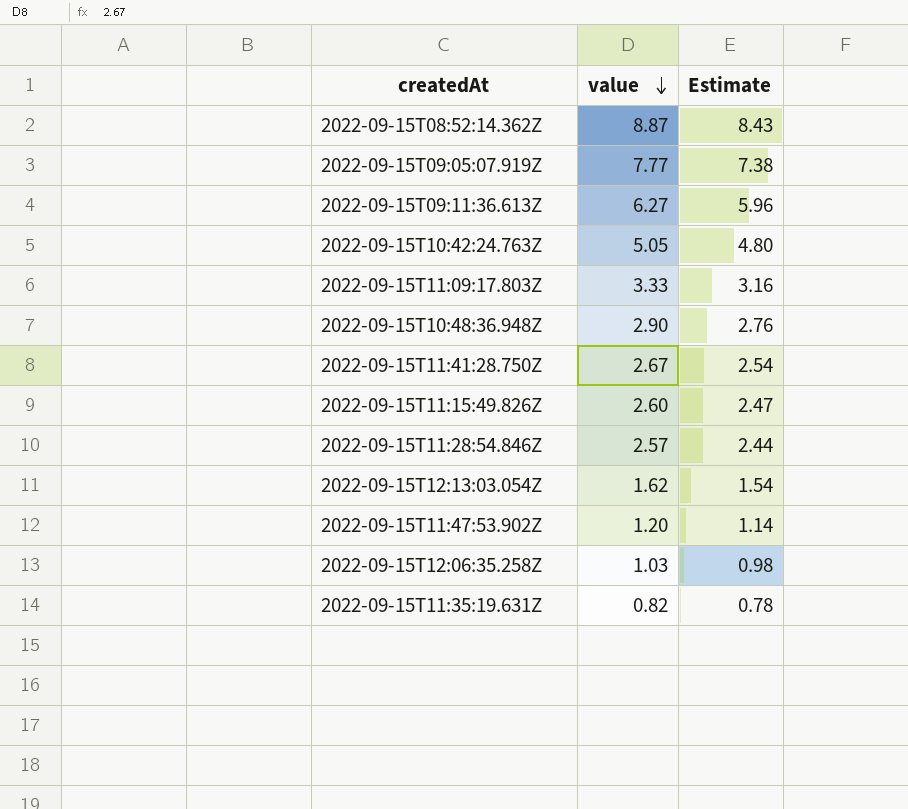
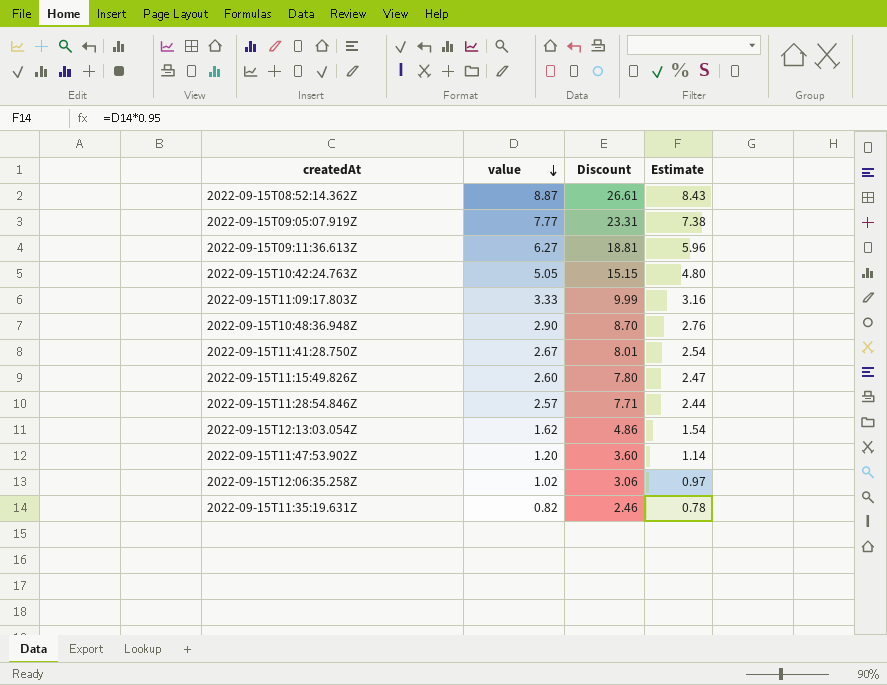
column Discount | formula: none -> [value] * 3
2022-09-15T12:06:35.258Z | value: 1.03 -> 1.02
2022-09-15T12:06:35.258Z | Estimate: 0.98 -> 0.97

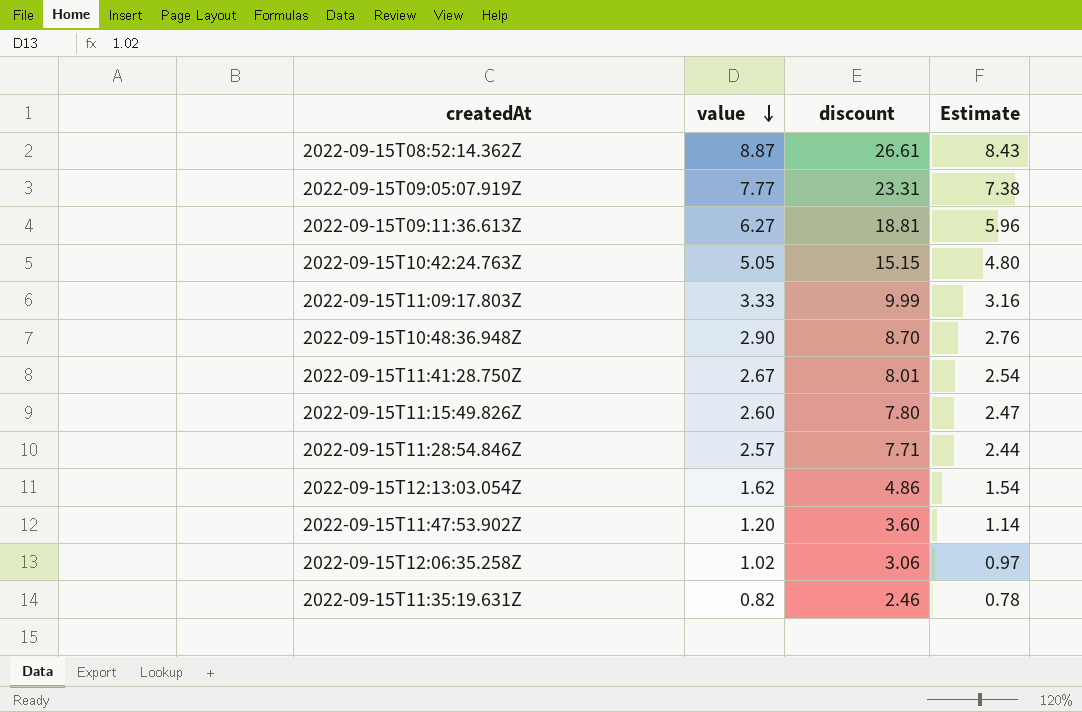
column name: Discount -> discount

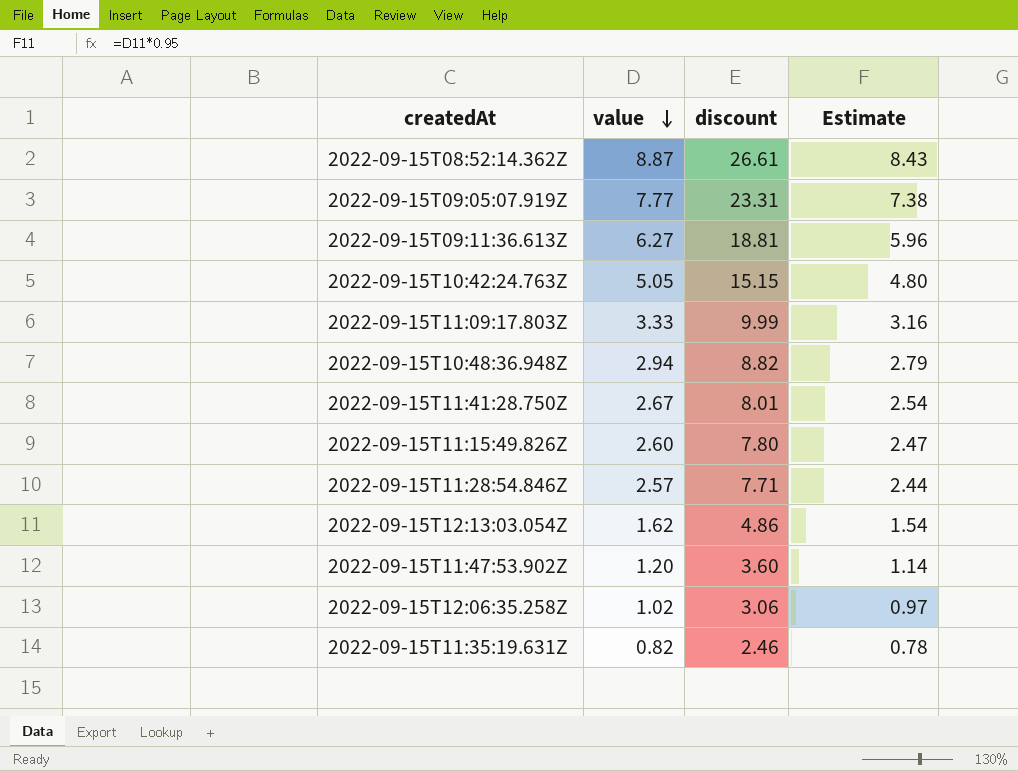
2022-09-15T10:48:36.948Z | value: 2.90 -> 2.94
2022-09-15T10:48:36.948Z | discount: 8.70 -> 8.82
2022-09-15T10:48:36.948Z | Estimate: 2.76 -> 2.79

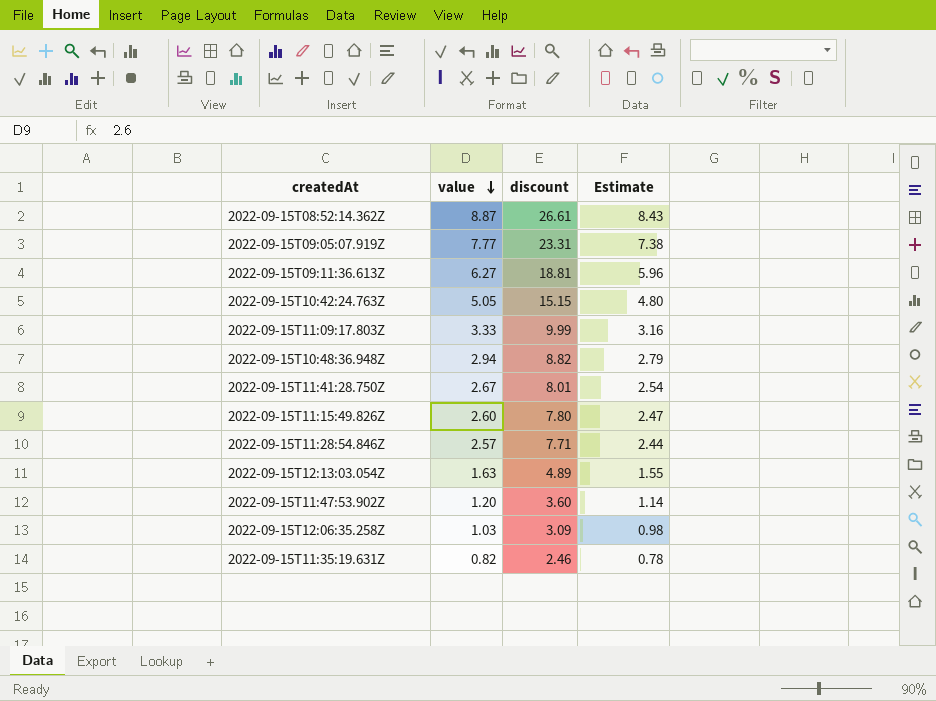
2022-09-15T12:13:03.054Z | value: 1.62 -> 1.63
2022-09-15T12:13:03.054Z | discount: 4.86 -> 4.89
2022-09-15T12:13:03.054Z | Estimate: 1.54 -> 1.55
2022-09-15T12:06:35.258Z | value: 1.02 -> 1.03
2022-09-15T12:06:35.258Z | discount: 3.06 -> 3.09
2022-09-15T12:06:35.258Z | Estimate: 0.97 -> 0.98

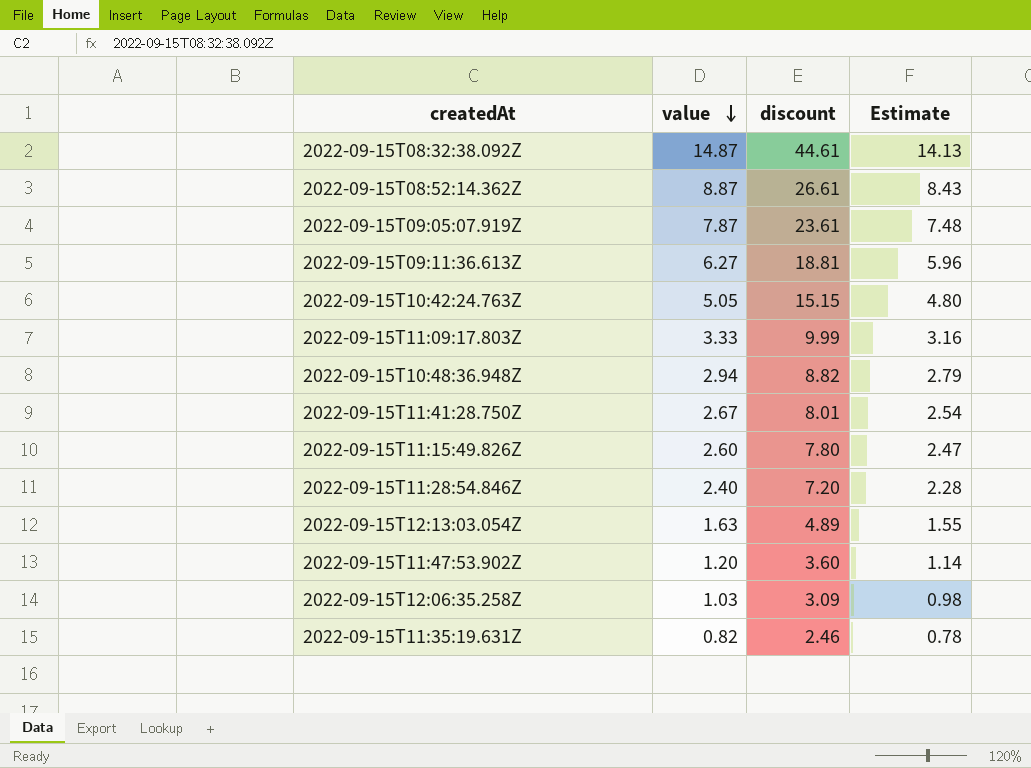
row 2022-09-15T08:32:38.092Z: none -> 14.87 | 44.61 | 14.13
2022-09-15T09:05:07.919Z | value: 7.77 -> 7.87
2022-09-15T09:05:07.919Z | discount: 23.31 -> 23.61
2022-09-15T09:05:07.919Z | Estimate: 7.38 -> 7.48
2022-09-15T11:28:54.846Z | value: 2.57 -> 2.40
2022-09-15T11:28:54.846Z | discount: 7.71 -> 7.20
2022-09-15T11:28:54.846Z | Estimate: 2.44 -> 2.28

